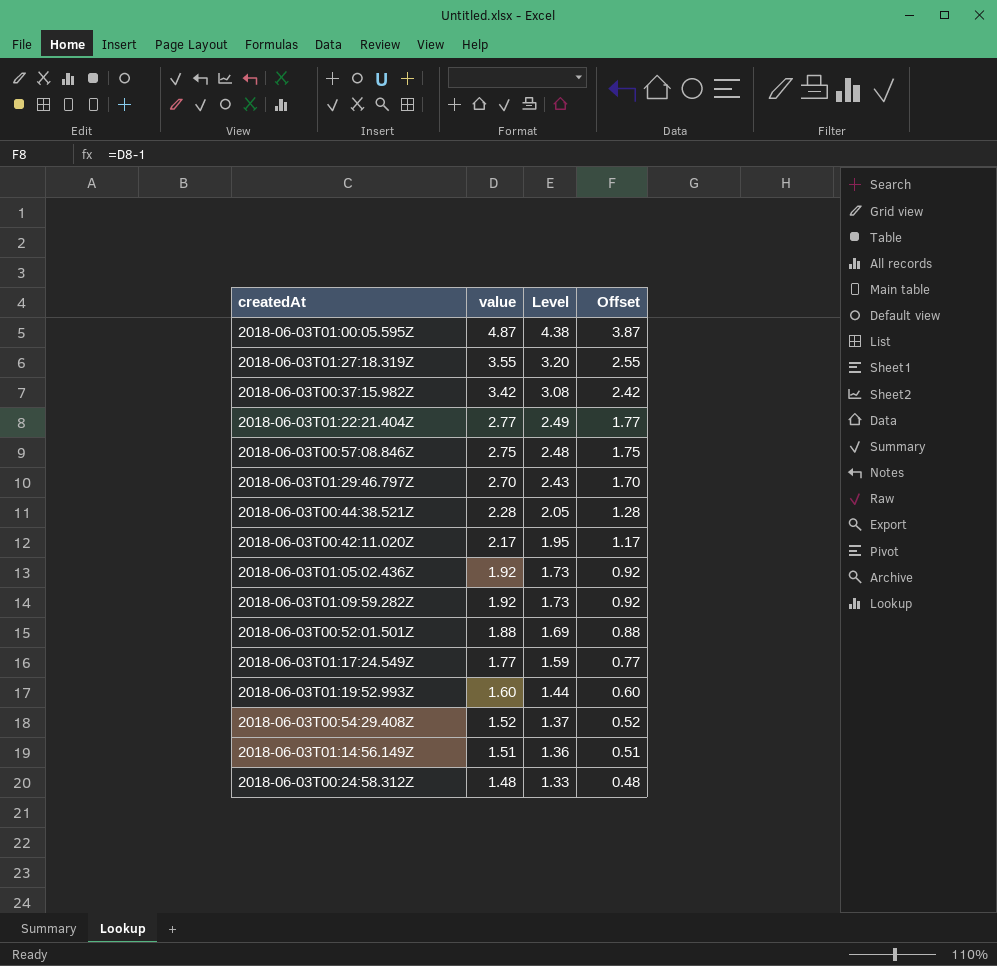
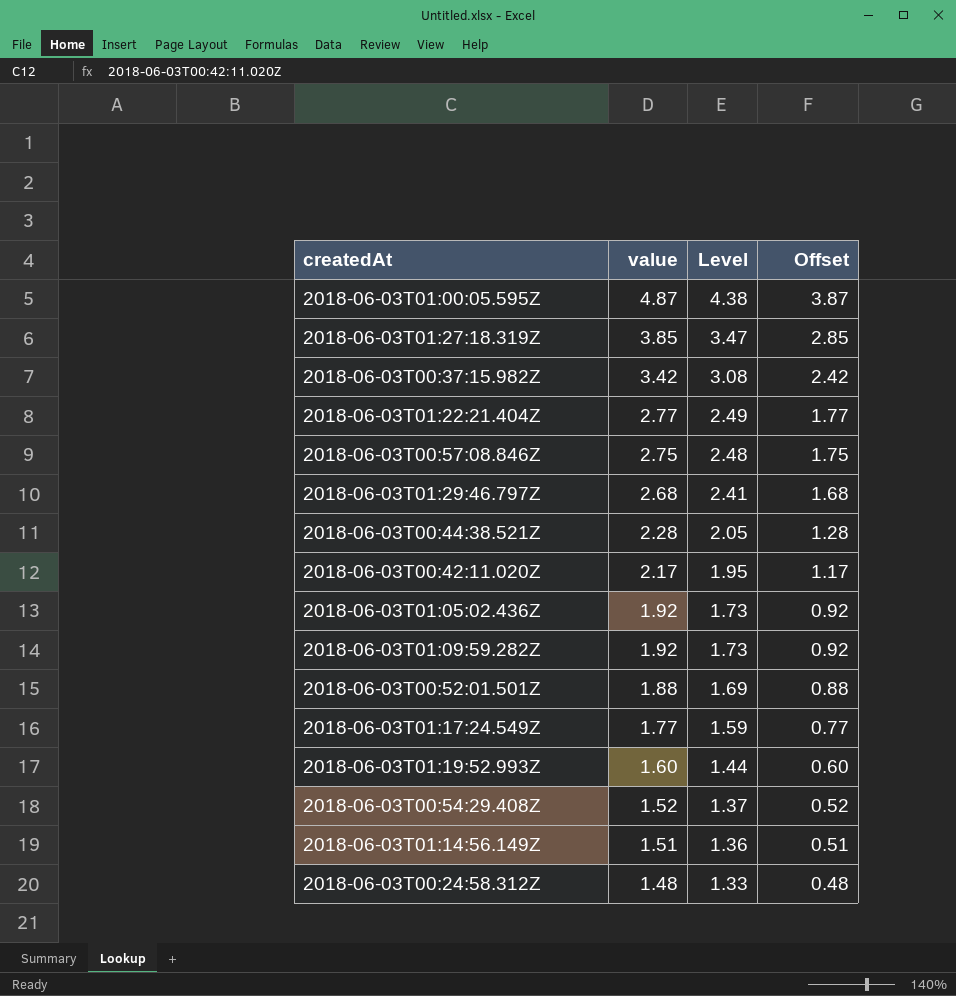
2018-06-03T01:27:18.319Z | value: 3.55 -> 3.85
2018-06-03T01:27:18.319Z | Level: 3.20 -> 3.47
2018-06-03T01:27:18.319Z | Offset: 2.55 -> 2.85
2018-06-03T01:29:46.797Z | value: 2.70 -> 2.68
2018-06-03T01:29:46.797Z | Level: 2.43 -> 2.41
2018-06-03T01:29:46.797Z | Offset: 1.70 -> 1.68

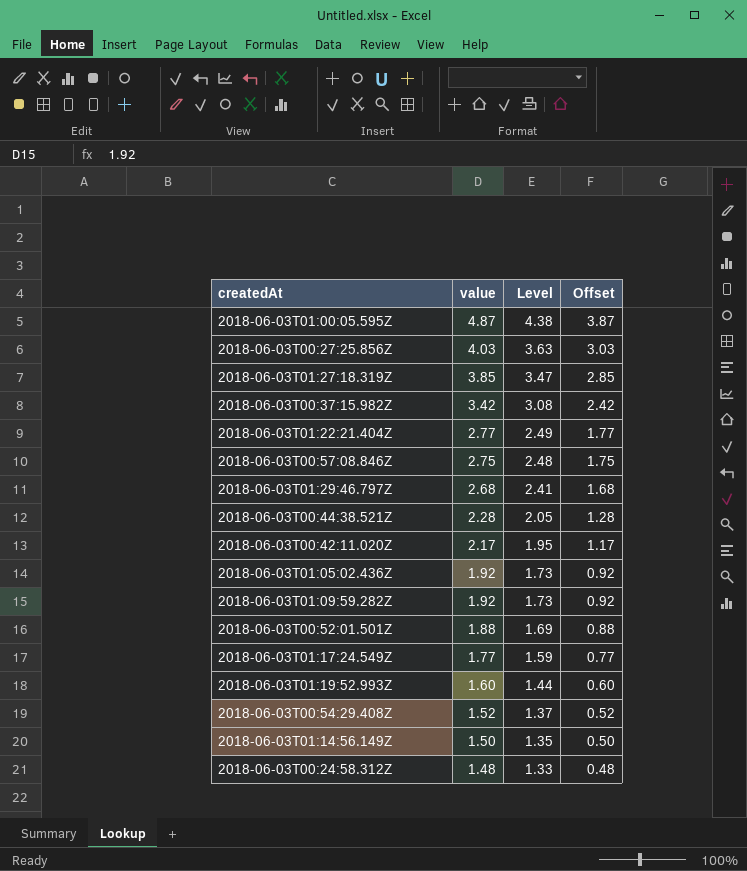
row 2018-06-03T00:27:25.856Z: none -> 4.03 | 3.63 | 3.03
2018-06-03T01:14:56.149Z | value: 1.51 -> 1.50
2018-06-03T01:14:56.149Z | Level: 1.36 -> 1.35
2018-06-03T01:14:56.149Z | Offset: 0.51 -> 0.50

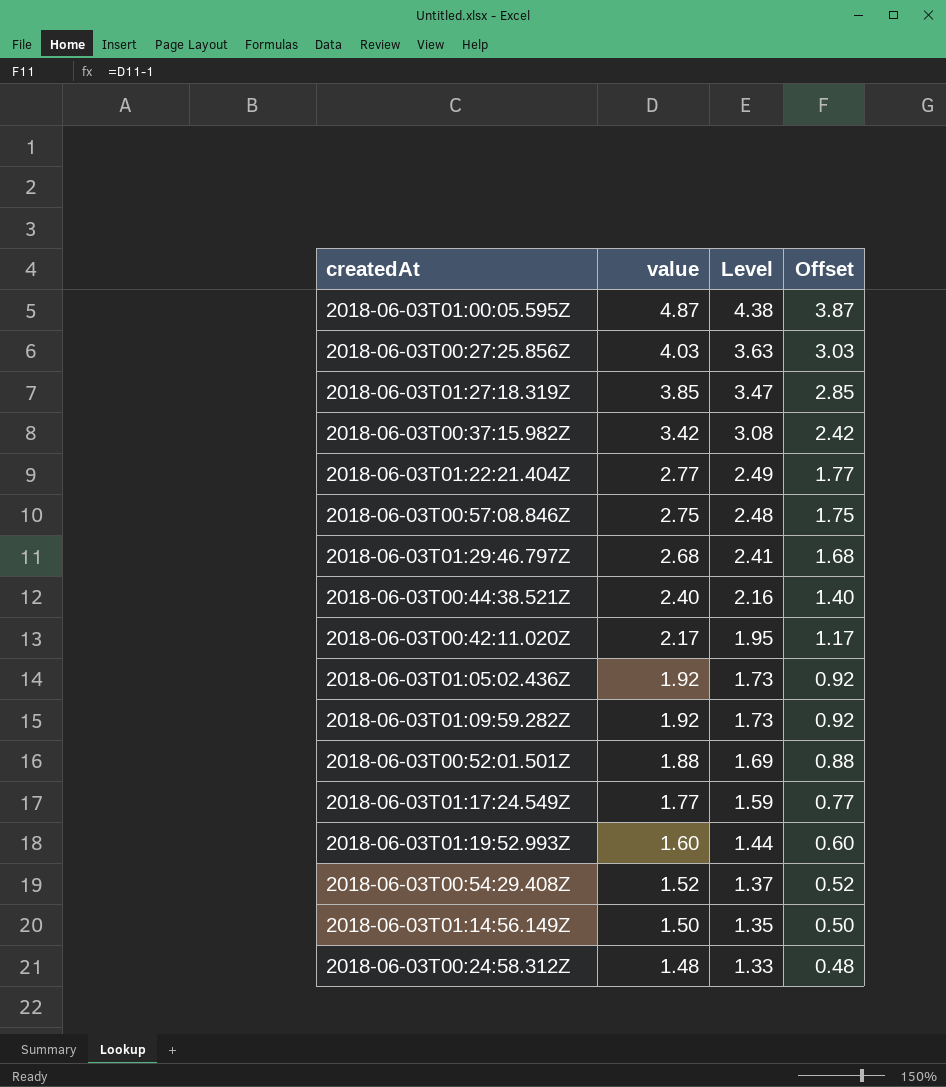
2018-06-03T00:44:38.521Z | value: 2.28 -> 2.40
2018-06-03T00:44:38.521Z | Level: 2.05 -> 2.16
2018-06-03T00:44:38.521Z | Offset: 1.28 -> 1.40

